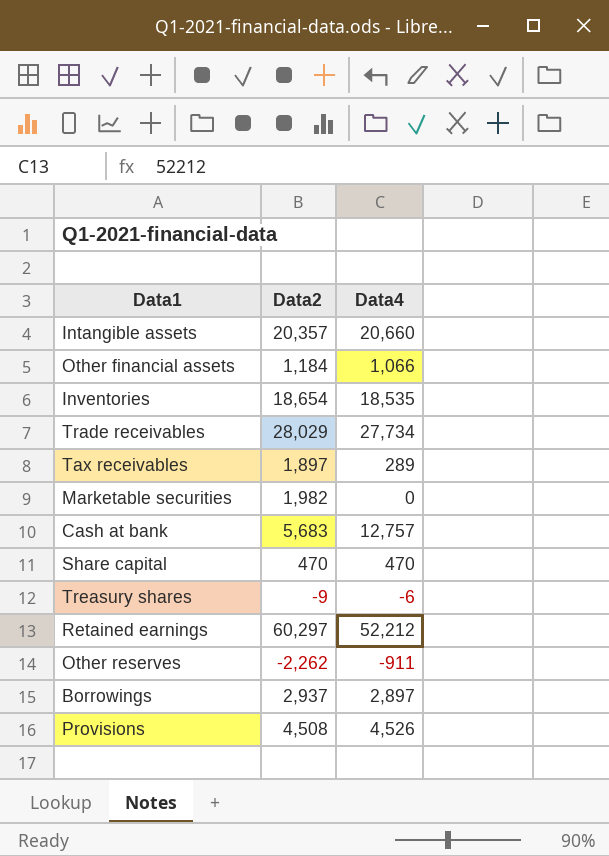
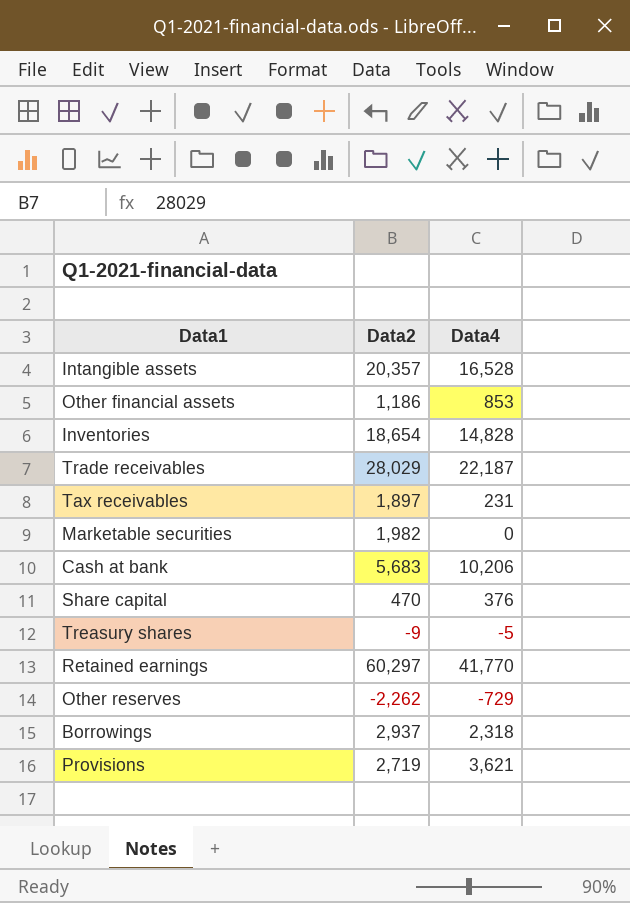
Intangible assets | Data4: 20,660 -> 16,528
Other financial assets | Data2: 1,184 -> 1,186
Other financial assets | Data4: 1,066 -> 853
Inventories | Data4: 18,535 -> 14,828
Trade receivables | Data4: 27,734 -> 22,187
Tax receivables | Data4: 289 -> 231
Cash at bank | Data4: 12,757 -> 10,206
Share capital | Data4: 470 -> 376
Treasury shares | Data4: -6 -> -5
Retained earnings | Data4: 52,212 -> 41,770
Other reserves | Data4: -911 -> -729
Borrowings | Data4: 2,897 -> 2,318
Provisions | Data2: 4,508 -> 2,719
Provisions | Data4: 4,526 -> 3,621

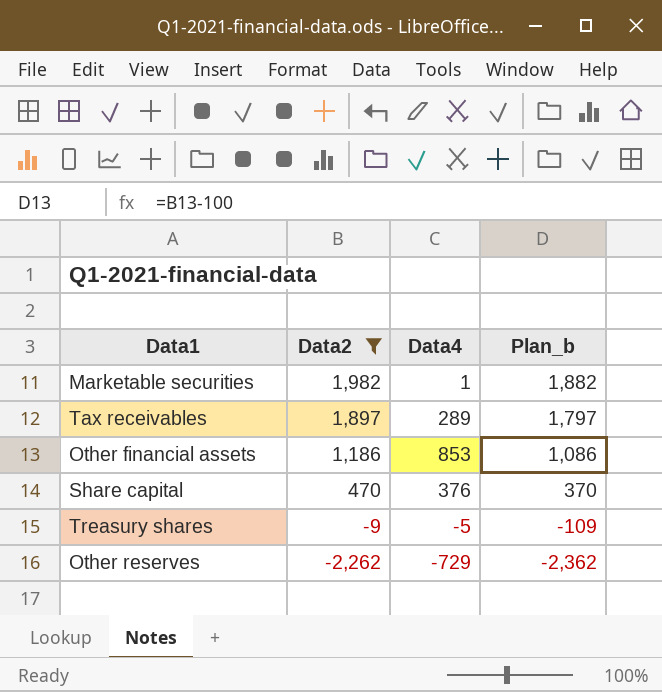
filter: none -> Data2 <= 1,982
row order: none -> Data2 descending
column Plan_b | formula: none -> [Data2] - 100
Marketable securities | Data4: 0 -> 1
Tax receivables | Data4: 231 -> 289

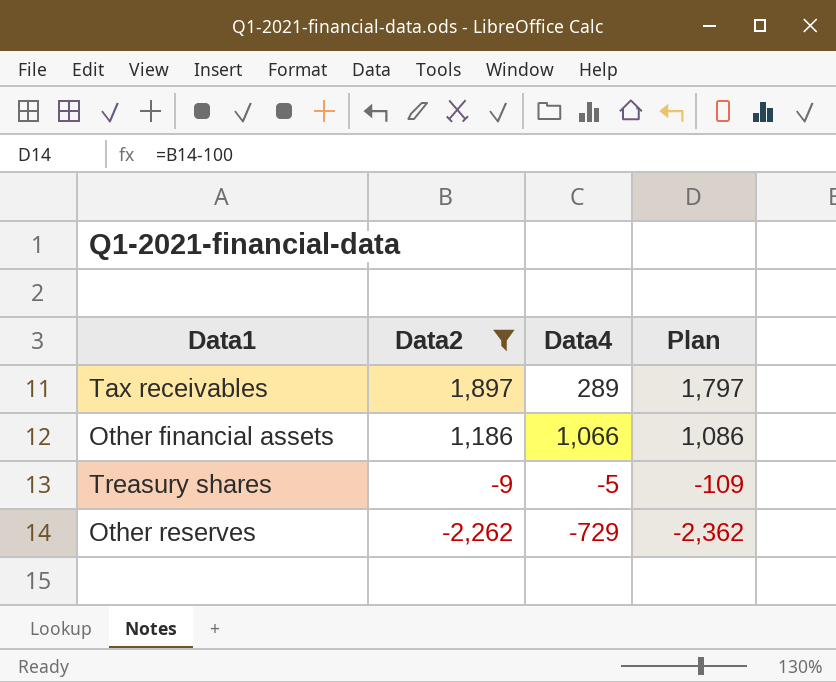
column name: Plan_b -> Plan
row Marketable securities: 1,982 | 1 | 1,882 -> none
row Share capital: 470 | 376 | 370 -> none
Other financial assets | Data4: 853 -> 1,066

